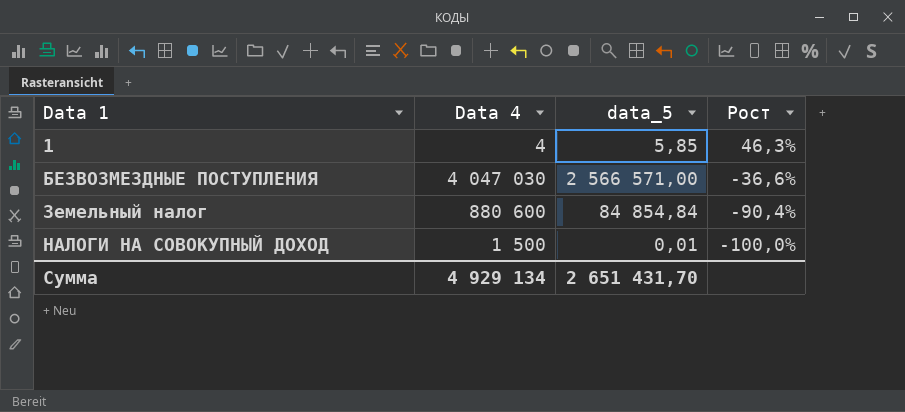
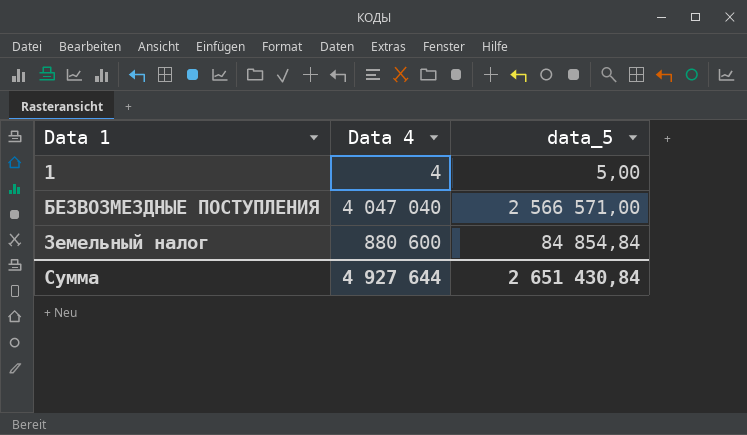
column Рост | formula: ([data_5] - [Data 4]) / [Data 4] -> none
row НАЛОГИ НА СОВОКУПНЫЙ ДОХОД: 1 500 | 0,01 | -100,0% -> none
1 | data_5: 5,85 -> 5,00
БЕЗВОЗМЕЗДНЫЕ ПОСТУПЛЕНИЯ | Data 4: 4 047 030 -> 4 047 040
Сумма | Data 4: 4 929 134 -> 4 927 644
Сумма | data_5: 2 651 431,70 -> 2 651 430,84

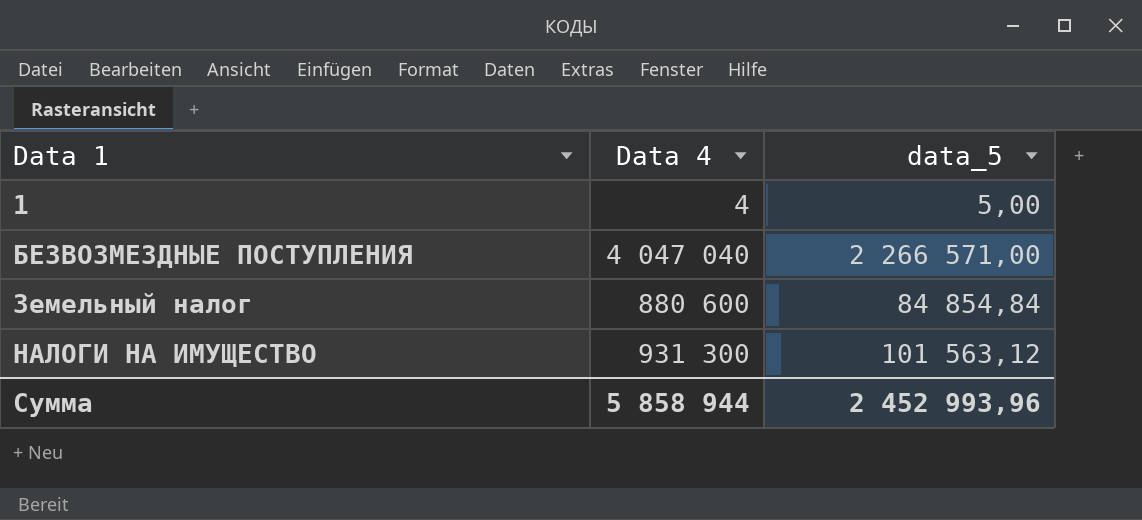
БЕЗВОЗМЕЗДНЫЕ ПОСТУПЛЕНИЯ | data_5: 2 566 571,00 -> 2 266 571,00
row НАЛОГИ НА ИМУЩЕСТВО: none -> 931 300 | 101 563,12
Сумма | Data 4: 4 927 644 -> 5 858 944
Сумма | data_5: 2 651 430,84 -> 2 452 993,96

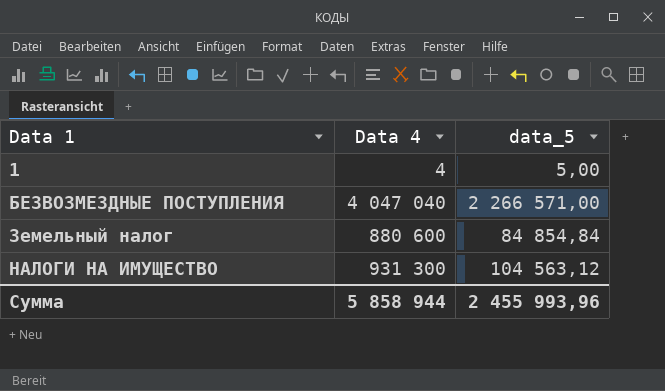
НАЛОГИ НА ИМУЩЕСТВО | data_5: 101 563,12 -> 104 563,12
Сумма | data_5: 2 452 993,96 -> 2 455 993,96

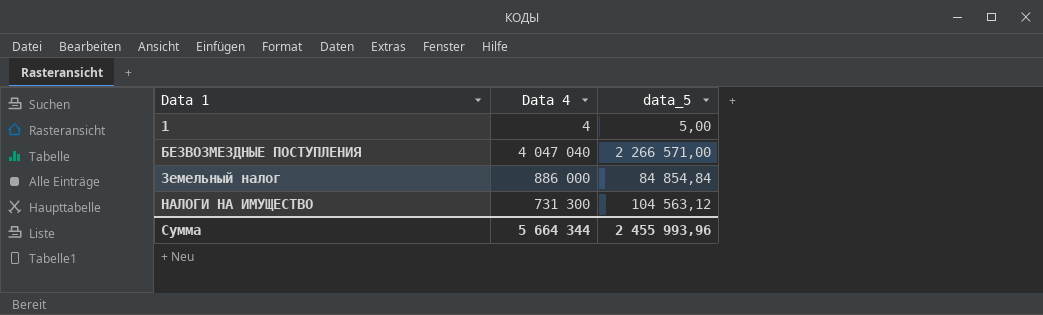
Земельный налог | Data 4: 880 600 -> 886 000
НАЛОГИ НА ИМУЩЕСТВО | Data 4: 931 300 -> 731 300
Сумма | Data 4: 5 858 944 -> 5 664 344

